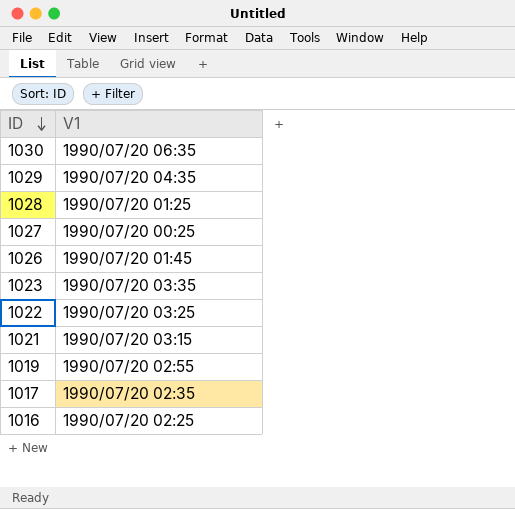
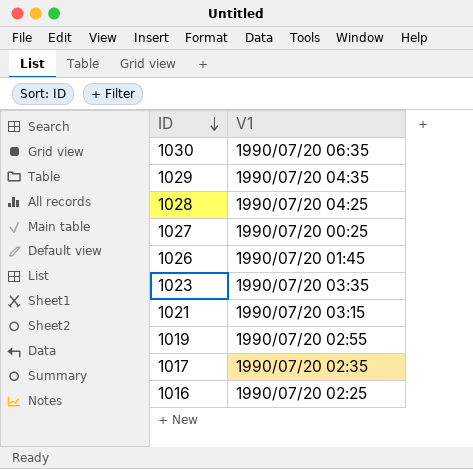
row 1022: 1990/07/20 03:25 -> none
1028 | V1: 1990/07/20 01:25 -> 1990/07/20 04:25

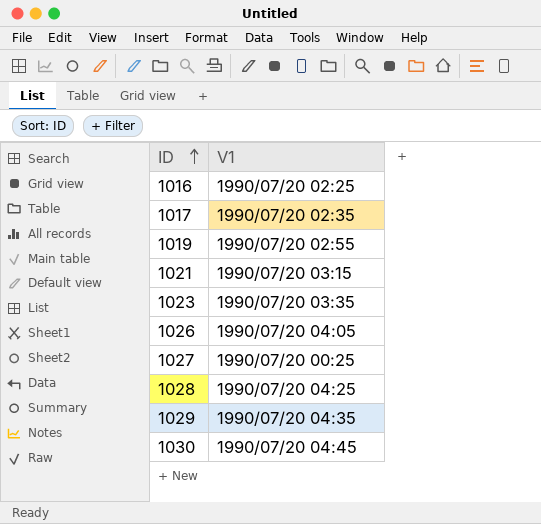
row order: ID descending -> ID ascending
1026 | V1: 1990/07/20 01:45 -> 1990/07/20 04:05
1030 | V1: 1990/07/20 06:35 -> 1990/07/20 04:45

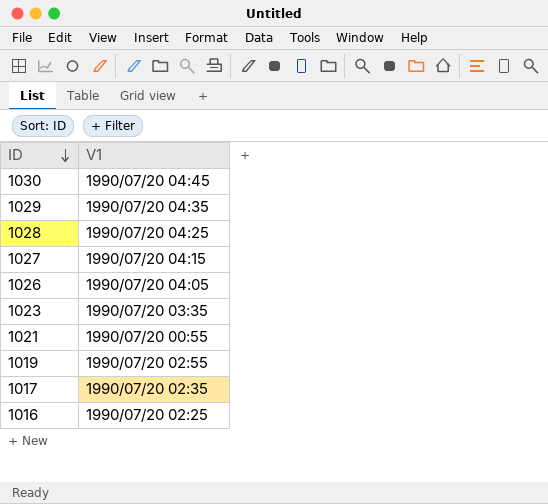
row order: ID ascending -> ID descending
1027 | V1: 1990/07/20 00:25 -> 1990/07/20 04:15
1021 | V1: 1990/07/20 03:15 -> 1990/07/20 00:55

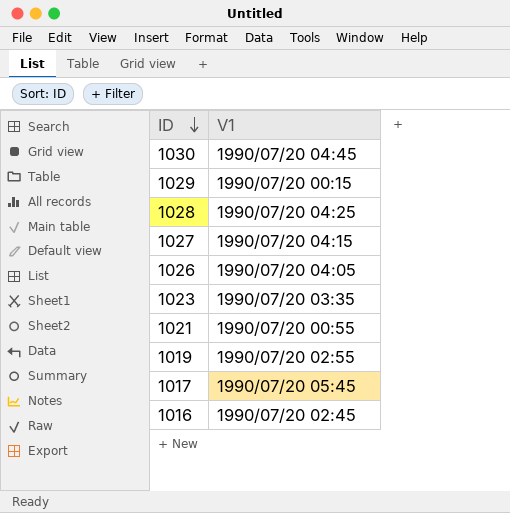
1029 | V1: 1990/07/20 04:35 -> 1990/07/20 00:15
1017 | V1: 1990/07/20 02:35 -> 1990/07/20 05:45
1016 | V1: 1990/07/20 02:25 -> 1990/07/20 02:45

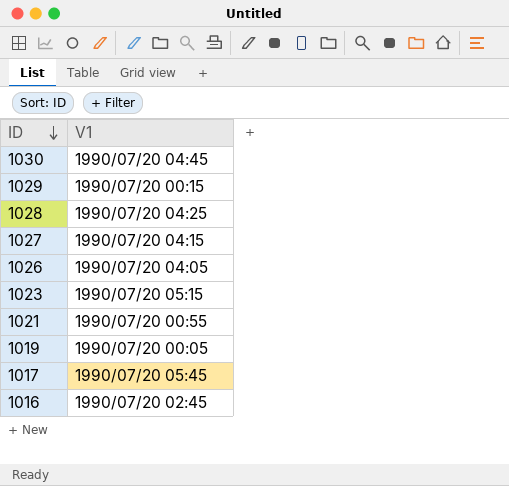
1023 | V1: 1990/07/20 03:35 -> 1990/07/20 05:15
1019 | V1: 1990/07/20 02:55 -> 1990/07/20 00:05

